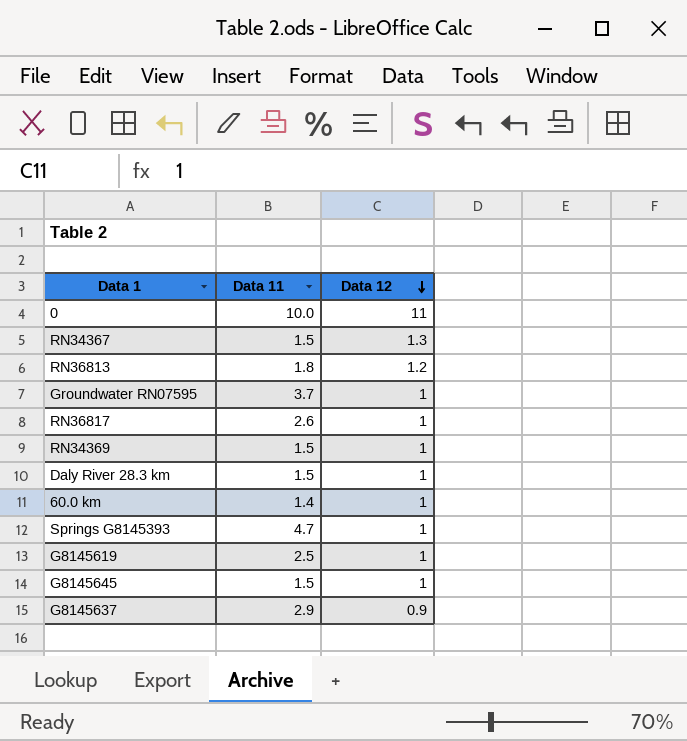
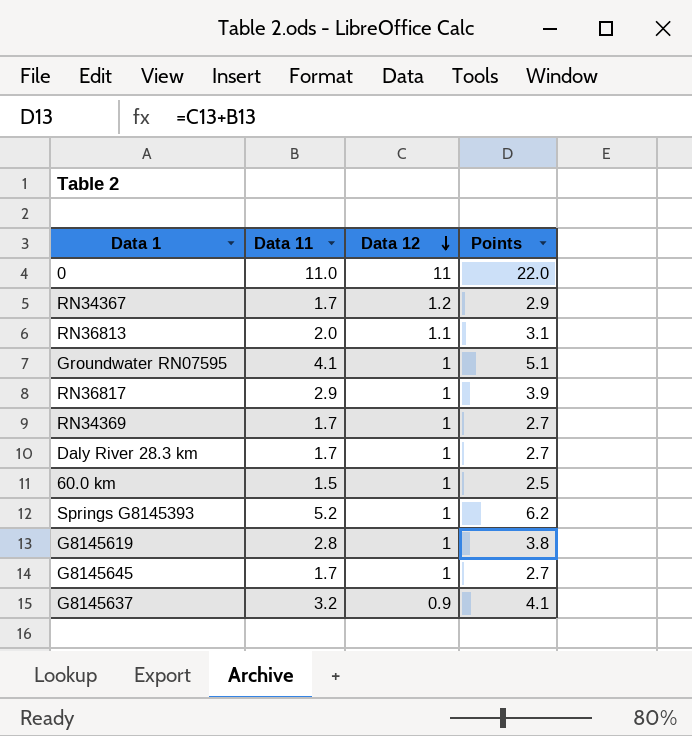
column Points | formula: none -> [Data 11] + [Data 12]
0 | Data 11: 10.0 -> 11.0
RN34367 | Data 11: 1.5 -> 1.7
RN34367 | Data 12: 1.3 -> 1.2
RN36813 | Data 11: 1.8 -> 2.0
RN36813 | Data 12: 1.2 -> 1.1
Groundwater RN07595 | Data 11: 3.7 -> 4.1
RN36817 | Data 11: 2.6 -> 2.9
RN34369 | Data 11: 1.5 -> 1.7
Daly River 28.3 km | Data 11: 1.5 -> 1.7
60.0 km | Data 11: 1.4 -> 1.5
Springs G8145393 | Data 11: 4.7 -> 5.2
G8145619 | Data 11: 2.5 -> 2.8
G8145645 | Data 11: 1.5 -> 1.7
G8145637 | Data 11: 2.9 -> 3.2

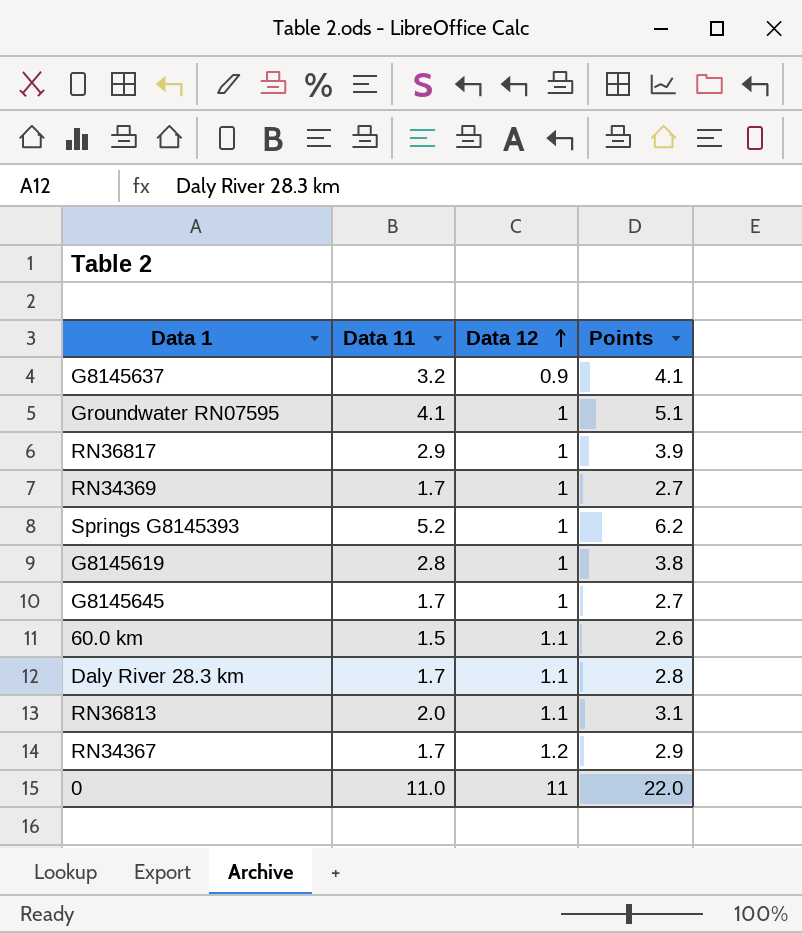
row order: Data 12 descending -> Data 12 ascending
60.0 km | Data 12: 1 -> 1.1
60.0 km | Points: 2.5 -> 2.6
Daly River 28.3 km | Data 12: 1 -> 1.1
Daly River 28.3 km | Points: 2.7 -> 2.8

